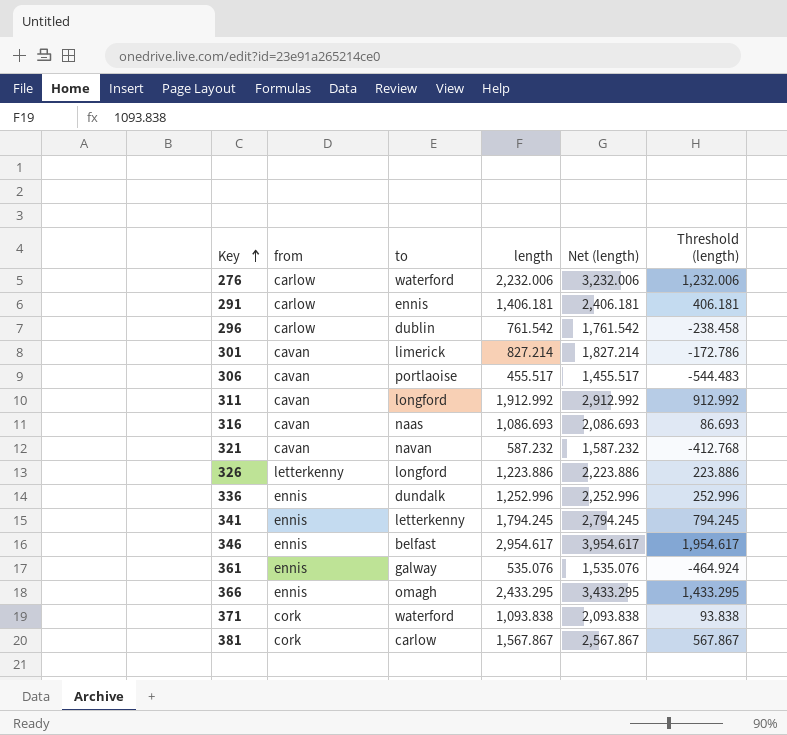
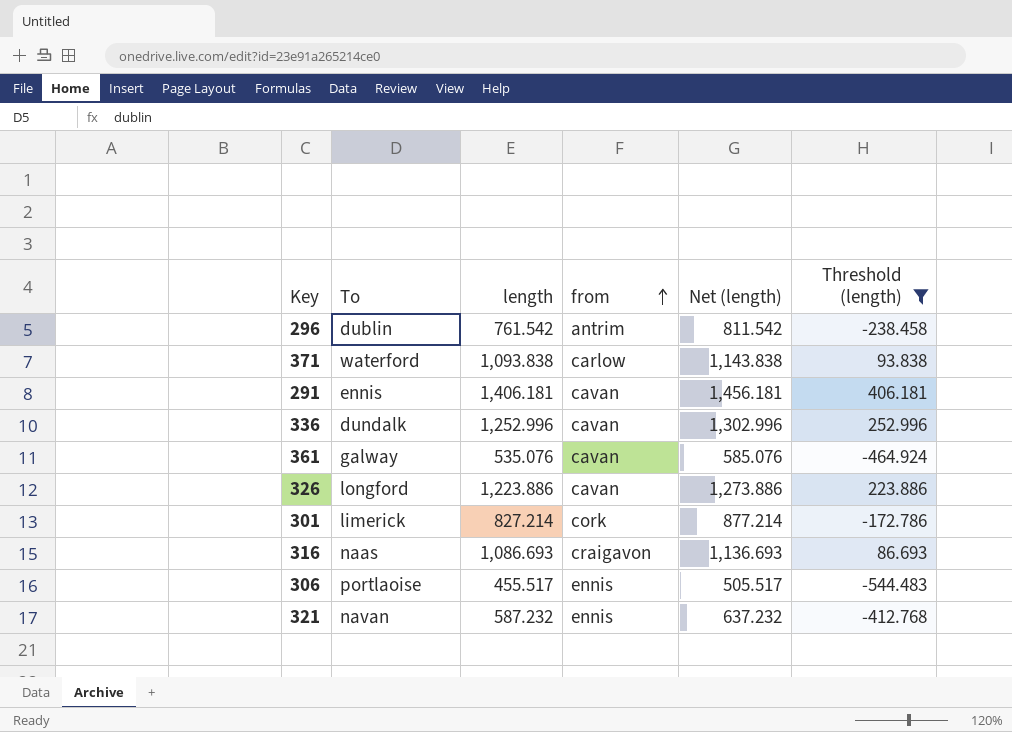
filter: none -> Threshold (length) <= 406.181
row order: Key ascending -> from ascending
column name: to -> To
column from | position: 2 -> 4
column Net (length) | formula: [length] + 1000 -> [length] + 50
296 | from: carlow -> antrim
371 | from: cork -> carlow
291 | from: carlow -> cavan
336 | from: ennis -> cavan
361 | from: ennis -> cavan
326 | from: letterkenny -> cavan
301 | from: cavan -> cork
316 | from: cavan -> craigavon
306 | from: cavan -> ennis
321 | from: cavan -> ennis

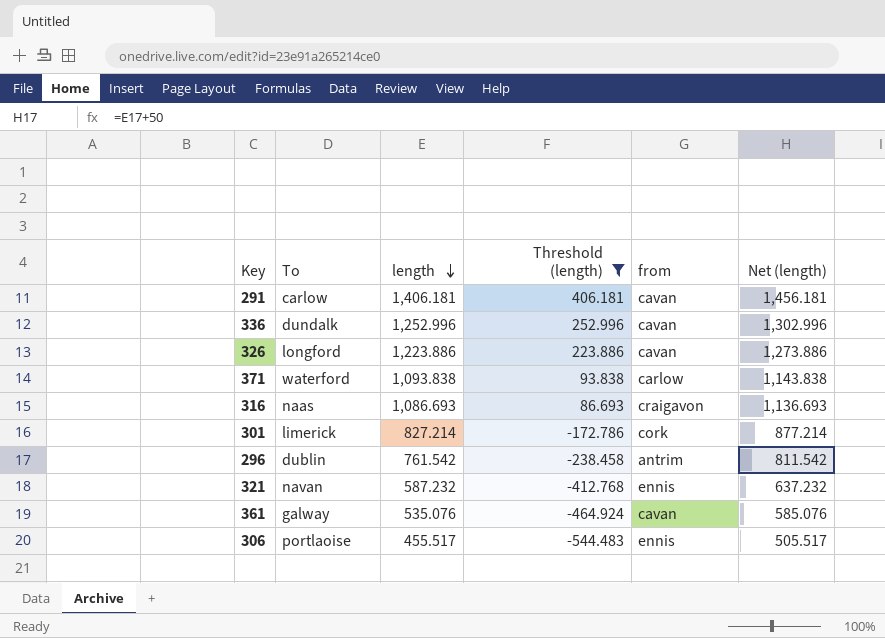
row order: from ascending -> length descending
column Threshold (length) | position: 6 -> 4
291 | To: ennis -> carlow

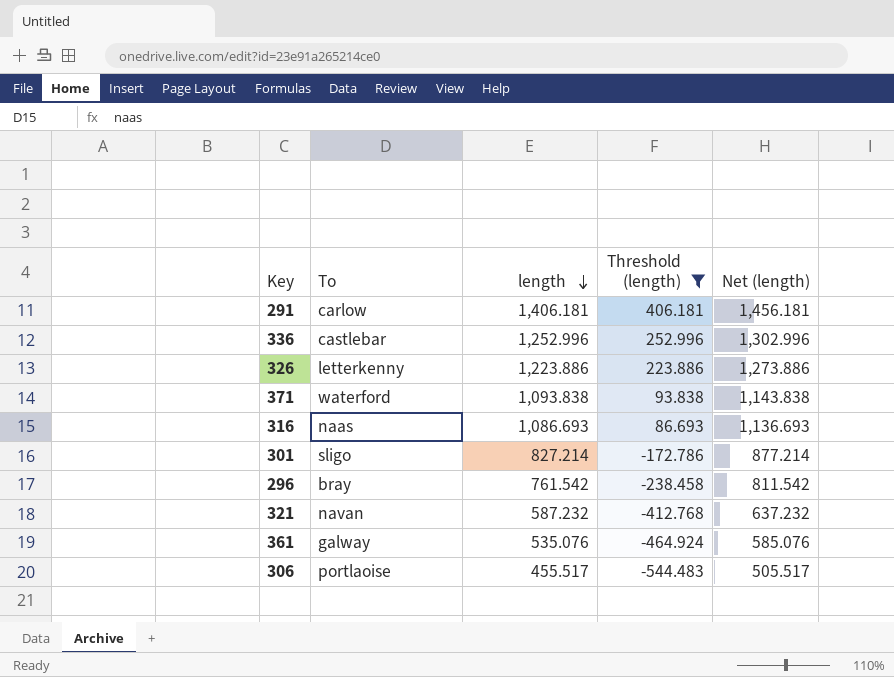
column from | position: 5 -> none
336 | To: dundalk -> castlebar
326 | To: longford -> letterkenny
301 | To: limerick -> sligo
296 | To: dublin -> bray

